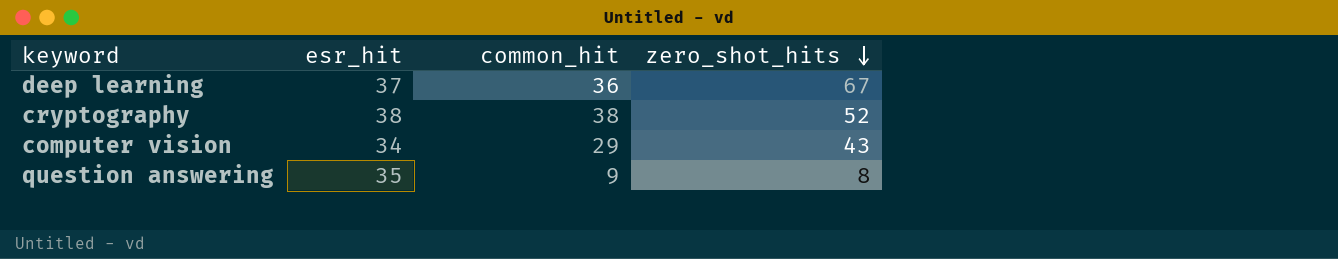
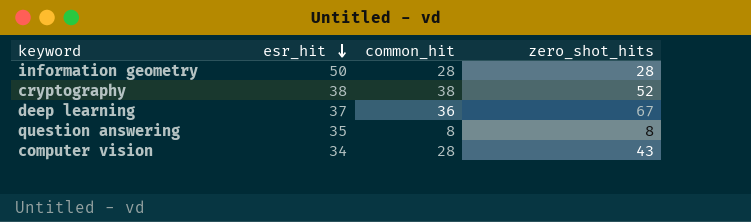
row order: zero_shot_hits descending -> esr_hit descending
row information geometry: none -> 50 | 28 | 28
question answering | common_hit: 9 -> 8
computer vision | common_hit: 29 -> 28

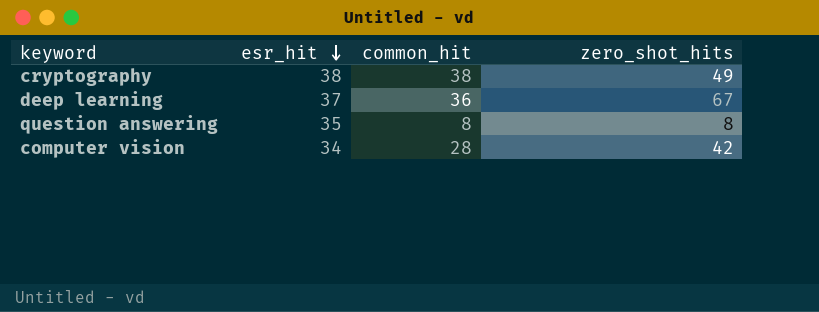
row information geometry: 50 | 28 | 28 -> none
cryptography | zero_shot_hits: 52 -> 49
computer vision | zero_shot_hits: 43 -> 42

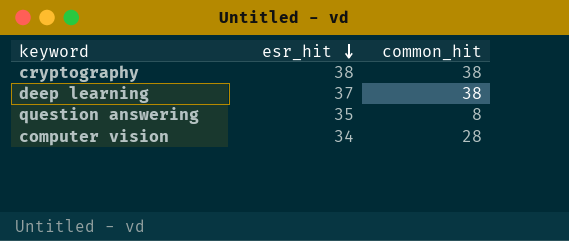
column zero_shot_hits | position: 4 -> none
deep learning | common_hit: 36 -> 38

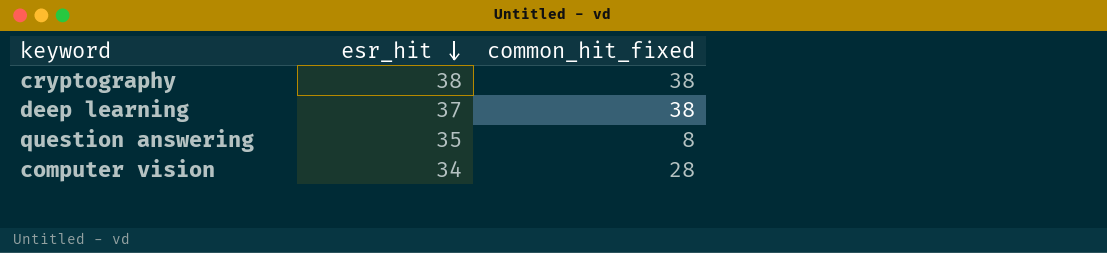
column name: common_hit -> common_hit_fixed

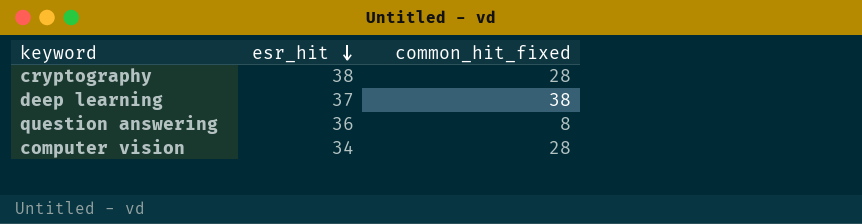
cryptography | common_hit_fixed: 38 -> 28
question answering | esr_hit: 35 -> 36

